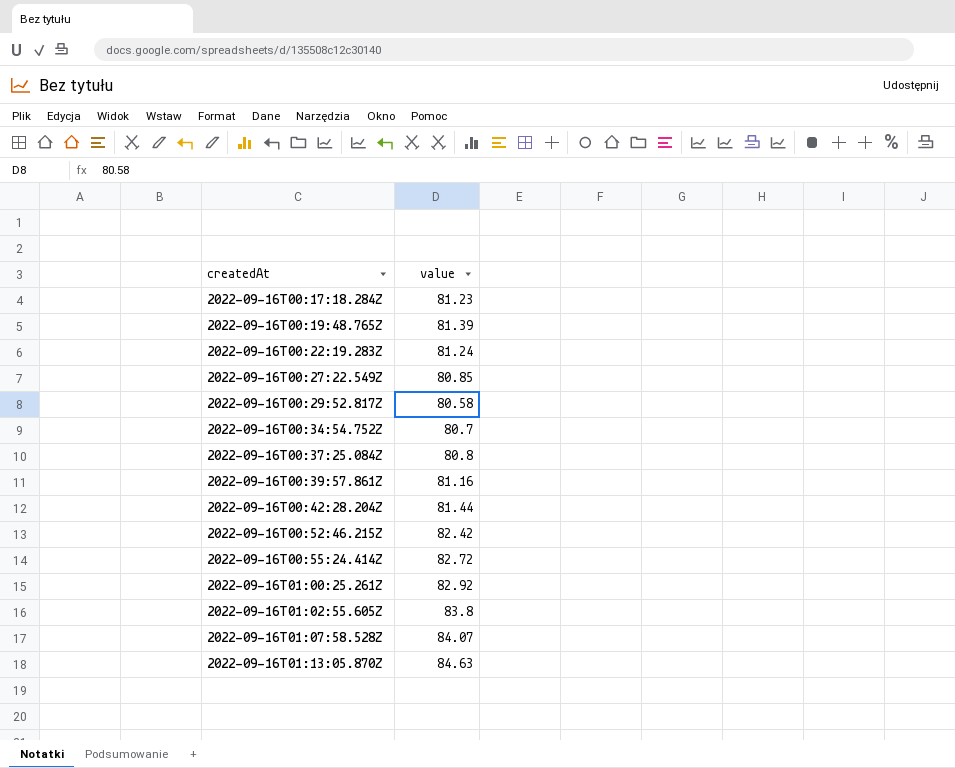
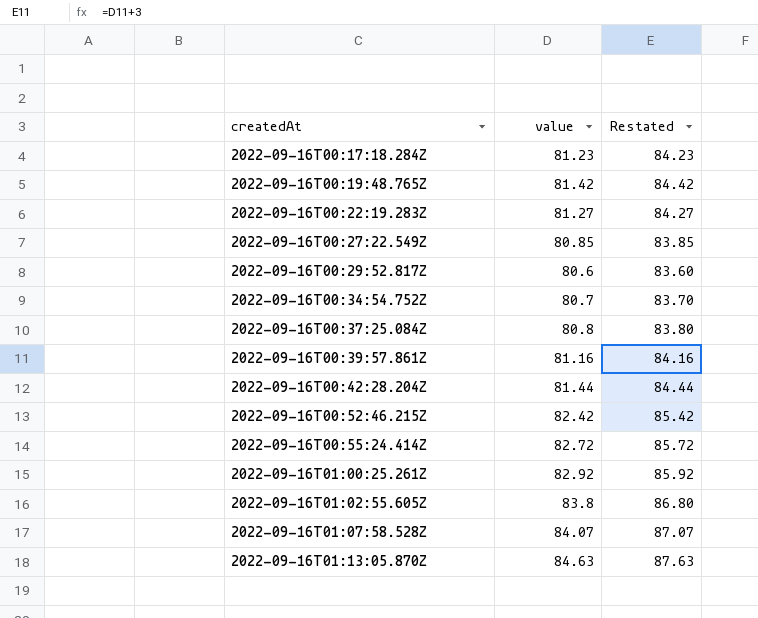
column Restated | formula: none -> [value] + 3
2022-09-16T00:19:48.765Z | value: 81.39 -> 81.42
2022-09-16T00:22:19.283Z | value: 81.24 -> 81.27
2022-09-16T00:29:52.817Z | value: 80.58 -> 80.6

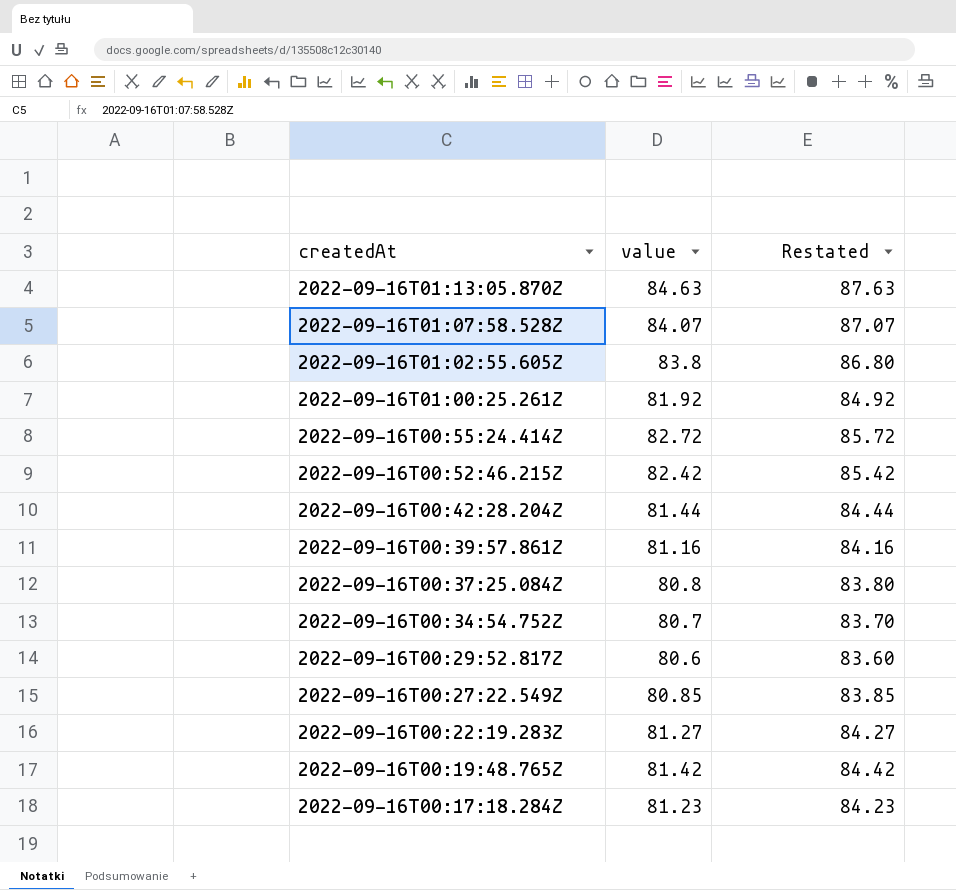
row order: createdAt ascending -> createdAt descending
2022-09-16T01:00:25.261Z | value: 82.92 -> 81.92
2022-09-16T01:00:25.261Z | Restated: 85.92 -> 84.92

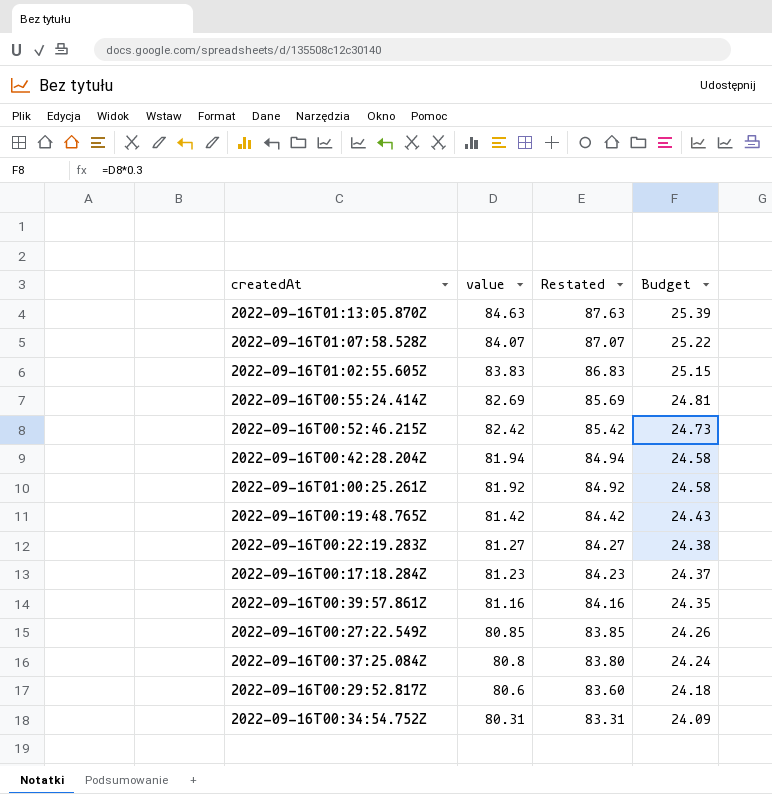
row order: createdAt descending -> value descending
column Budget | formula: none -> [value] * 0.3
2022-09-16T01:02:55.605Z | value: 83.8 -> 83.83
2022-09-16T01:02:55.605Z | Restated: 86.80 -> 86.83
2022-09-16T00:55:24.414Z | value: 82.72 -> 82.69
2022-09-16T00:55:24.414Z | Restated: 85.72 -> 85.69
2022-09-16T00:42:28.204Z | value: 81.44 -> 81.94
2022-09-16T00:42:28.204Z | Restated: 84.44 -> 84.94
2022-09-16T00:34:54.752Z | value: 80.7 -> 80.31
2022-09-16T00:34:54.752Z | Restated: 83.70 -> 83.31

